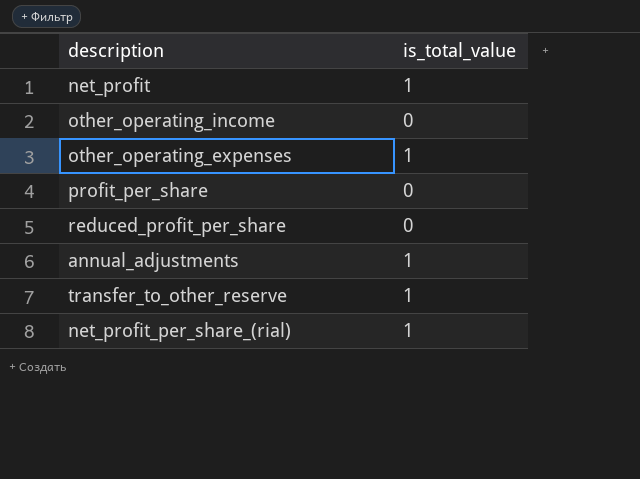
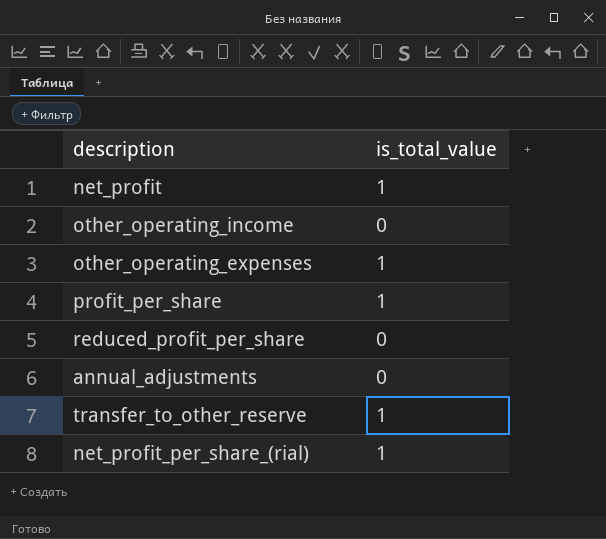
profit_per_share | is_total_value: 0 -> 1
annual_adjustments | is_total_value: 1 -> 0

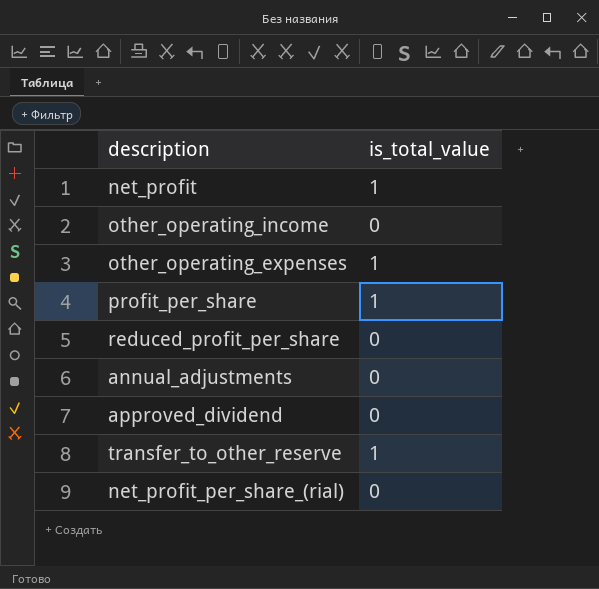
row approved_dividend: none -> 0
net_profit_per_share_(rial) | is_total_value: 1 -> 0

